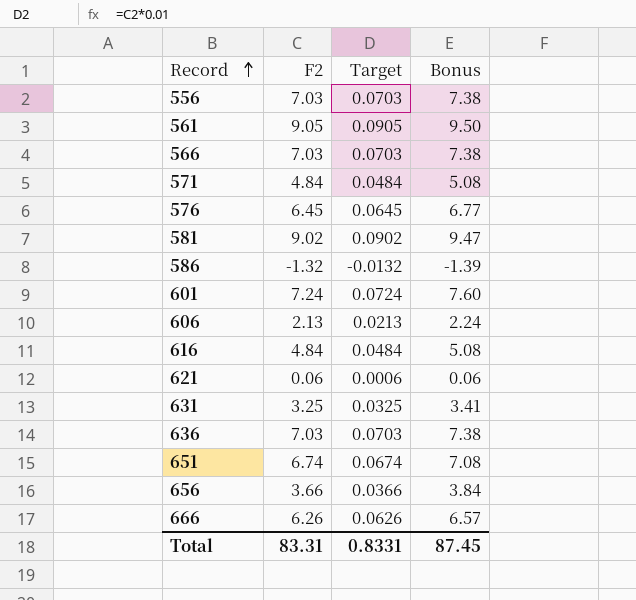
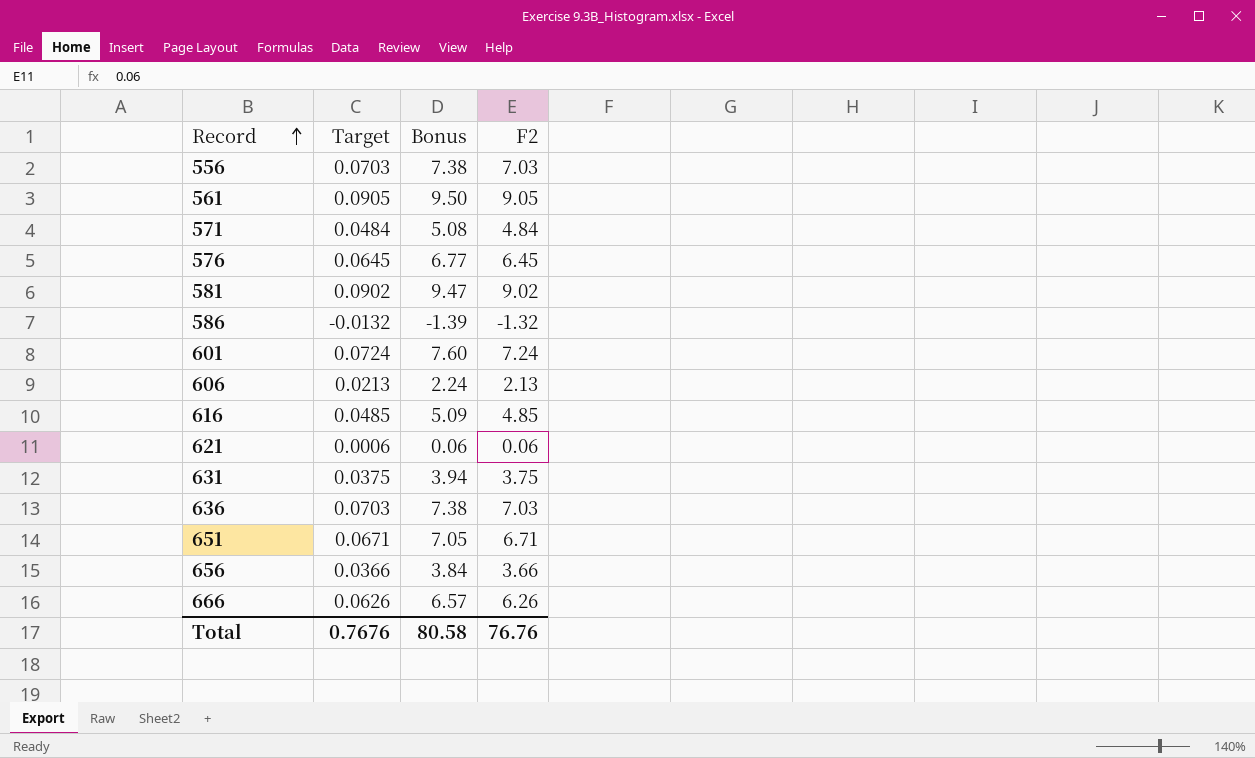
column F2 | position: 2 -> 4
row 566: 7.03 | 0.0703 | 7.38 -> none
616 | Target: 0.0484 -> 0.0485
616 | Bonus: 5.08 -> 5.09
616 | F2: 4.84 -> 4.85
631 | Target: 0.0325 -> 0.0375
631 | Bonus: 3.41 -> 3.94
631 | F2: 3.25 -> 3.75
651 | Target: 0.0674 -> 0.0671
651 | Bonus: 7.08 -> 7.05
651 | F2: 6.74 -> 6.71
Total | Target: 0.8331 -> 0.7676
Total | Bonus: 87.45 -> 80.58
Total | F2: 83.31 -> 76.76

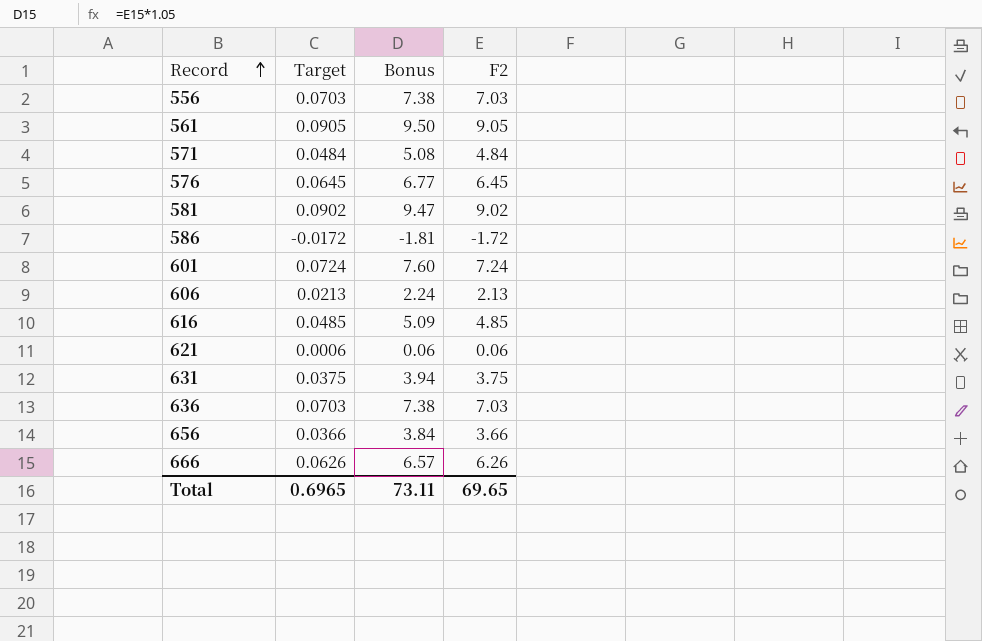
row 651: 0.0671 | 7.05 | 6.71 -> none
586 | Target: -0.0132 -> -0.0172
586 | Bonus: -1.39 -> -1.81
586 | F2: -1.32 -> -1.72
Total | Target: 0.7676 -> 0.6965
Total | Bonus: 80.58 -> 73.11
Total | F2: 76.76 -> 69.65

